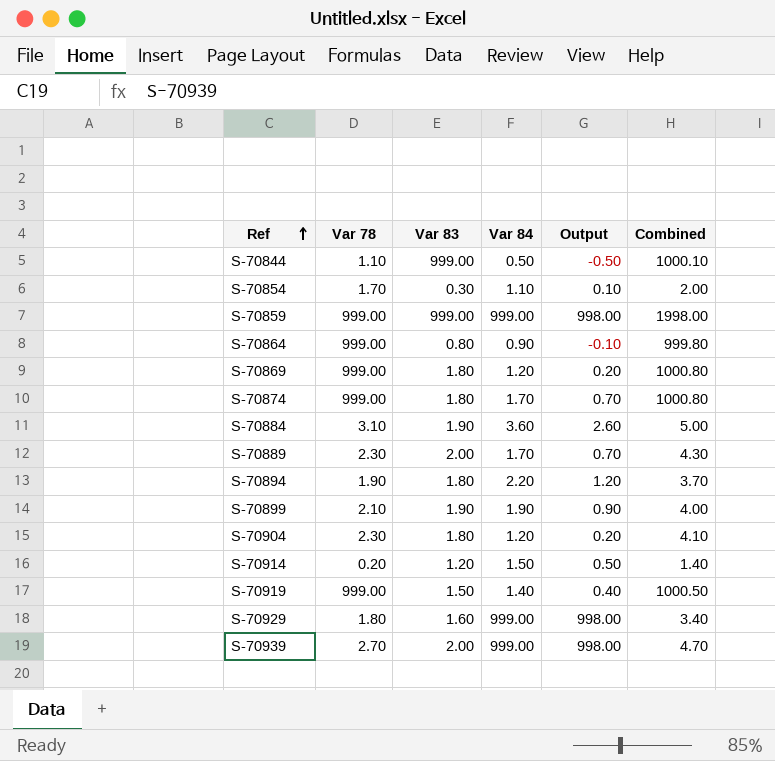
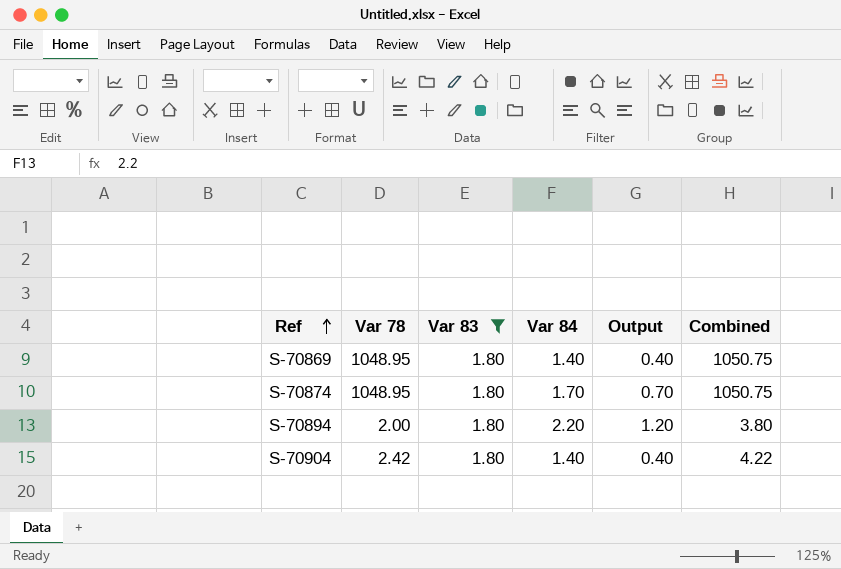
filter: none -> Var 83 = 1.80
S-70869 | Var 78: 999.00 -> 1048.95
S-70869 | Var 84: 1.20 -> 1.40
S-70869 | Output: 0.20 -> 0.40
S-70869 | Combined: 1000.80 -> 1050.75
S-70874 | Var 78: 999.00 -> 1048.95
S-70874 | Combined: 1000.80 -> 1050.75
S-70894 | Var 78: 1.90 -> 2.00
S-70894 | Combined: 3.70 -> 3.80
S-70904 | Var 78: 2.30 -> 2.42
S-70904 | Var 84: 1.20 -> 1.40
S-70904 | Output: 0.20 -> 0.40
S-70904 | Combined: 4.10 -> 4.22

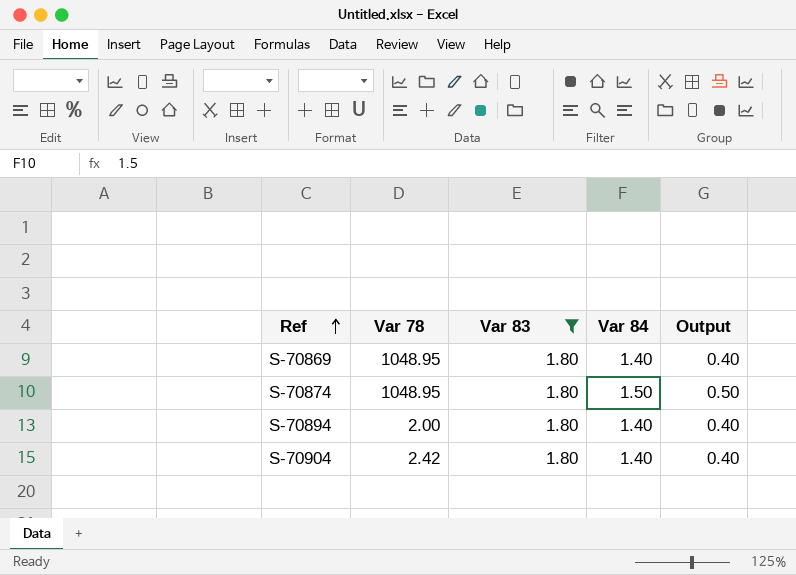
column Combined | formula: [Var 78] + [Var 83] -> none
S-70874 | Var 84: 1.70 -> 1.50
S-70874 | Output: 0.70 -> 0.50
S-70894 | Var 84: 2.20 -> 1.40
S-70894 | Output: 1.20 -> 0.40

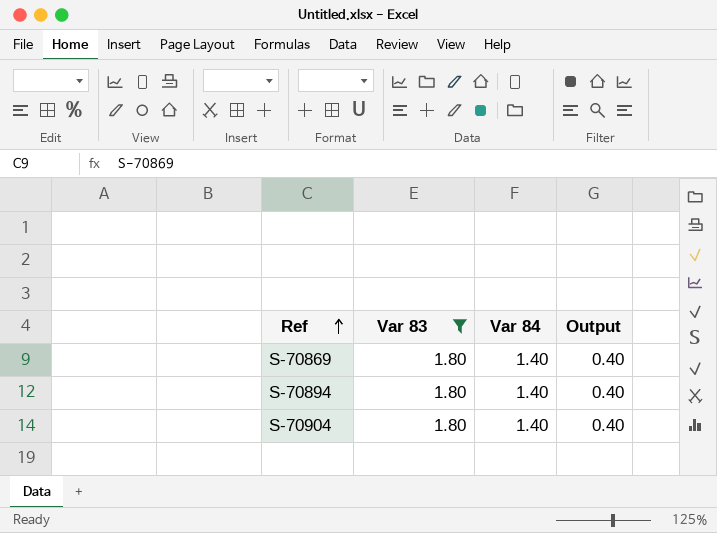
column Var 78 | position: 2 -> none
row S-70874: 1048.95 | 1.80 | 1.50 | 0.50 -> none

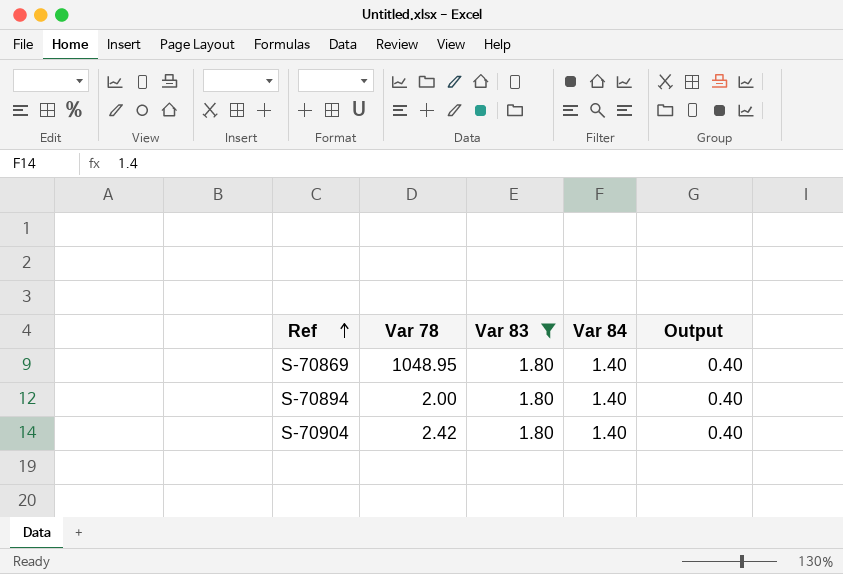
column Var 78 | position: none -> 2

